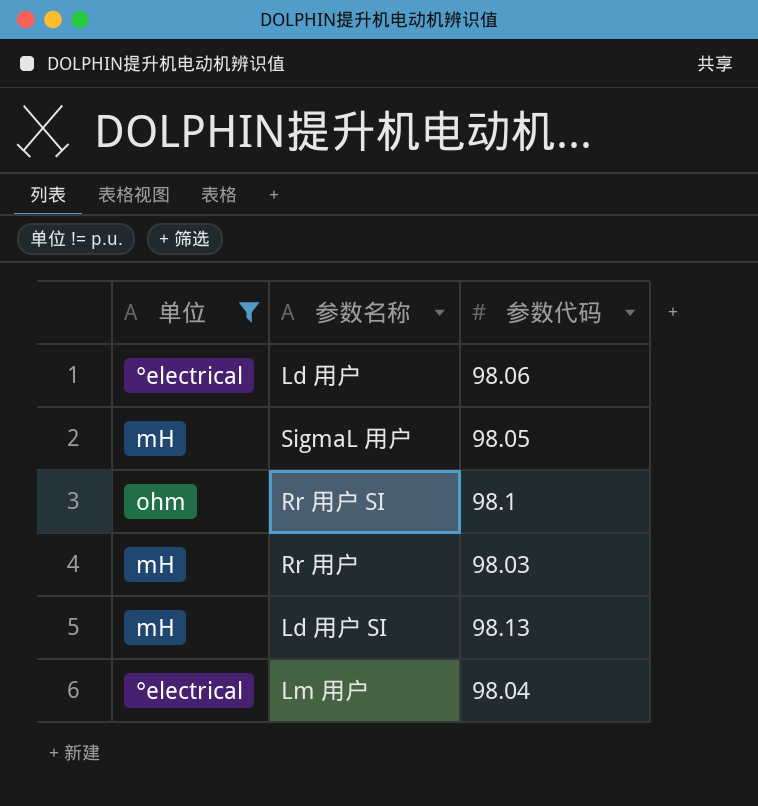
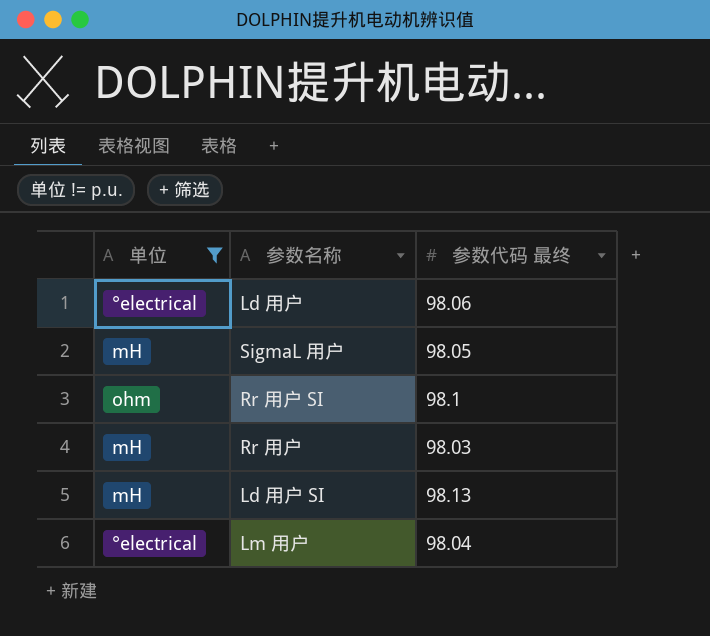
column name: 参数代码 -> 参数代码 最终

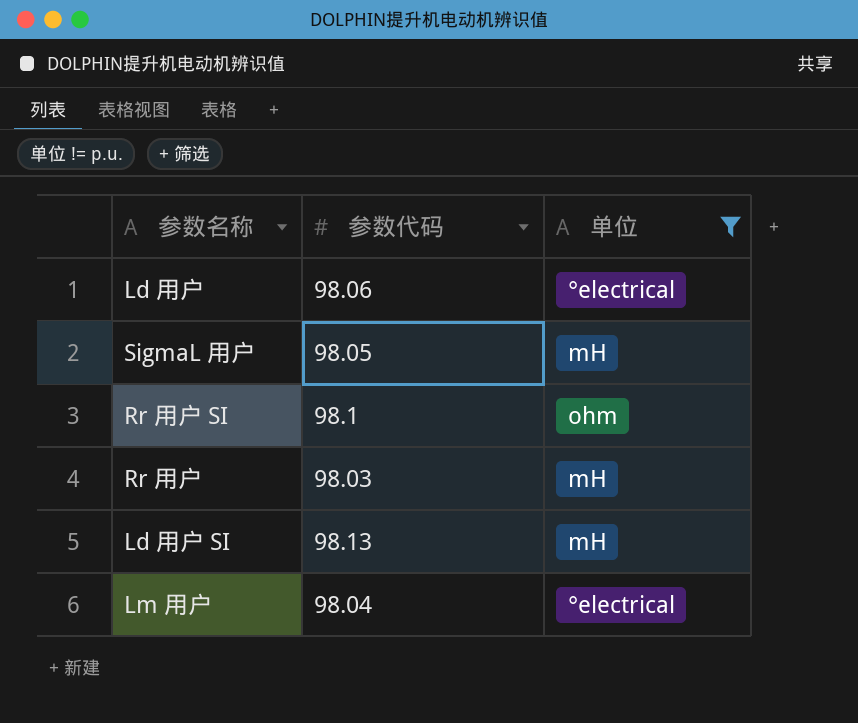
column name: 参数代码 最终 -> 参数代码
column 单位 | position: 1 -> 3

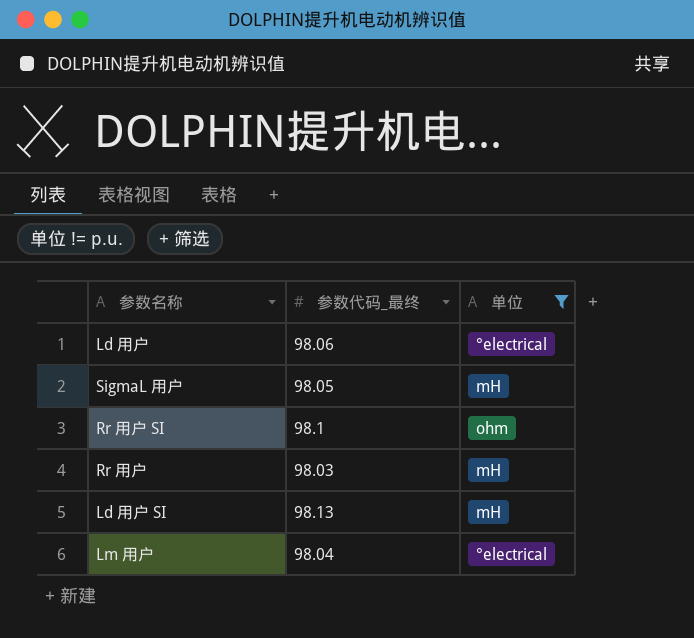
column name: 参数代码 -> 参数代码_最终

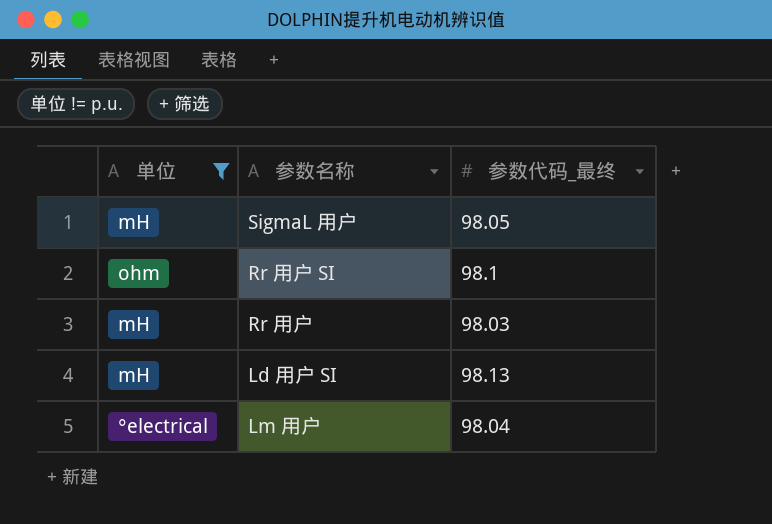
column 单位 | position: 3 -> 1
row Ld 用户: 98.06 | °electrical -> none

